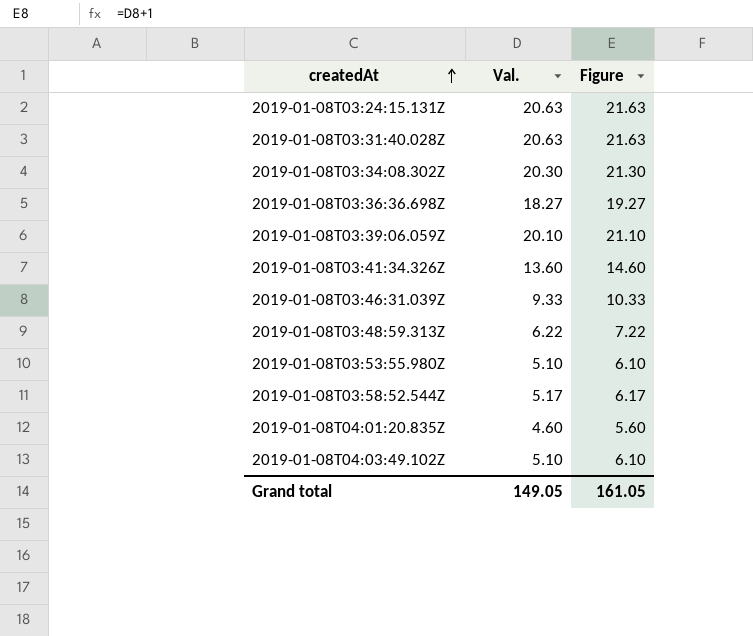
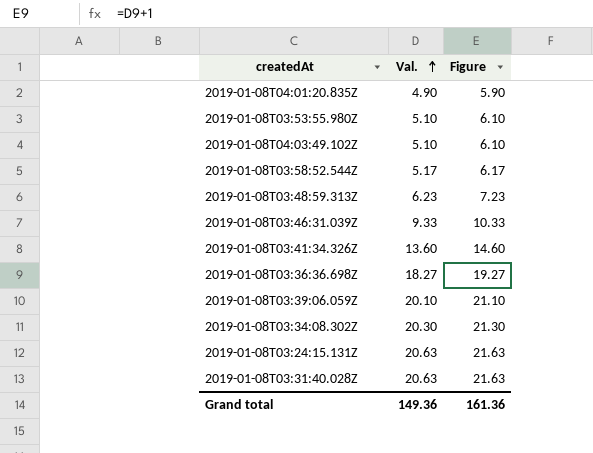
row order: createdAt ascending -> Val. ascending
2019-01-08T04:01:20.835Z | Val.: 4.60 -> 4.90
2019-01-08T04:01:20.835Z | Figure: 5.60 -> 5.90
2019-01-08T03:48:59.313Z | Val.: 6.22 -> 6.23
2019-01-08T03:48:59.313Z | Figure: 7.22 -> 7.23
Grand total | Val.: 149.05 -> 149.36
Grand total | Figure: 161.05 -> 161.36

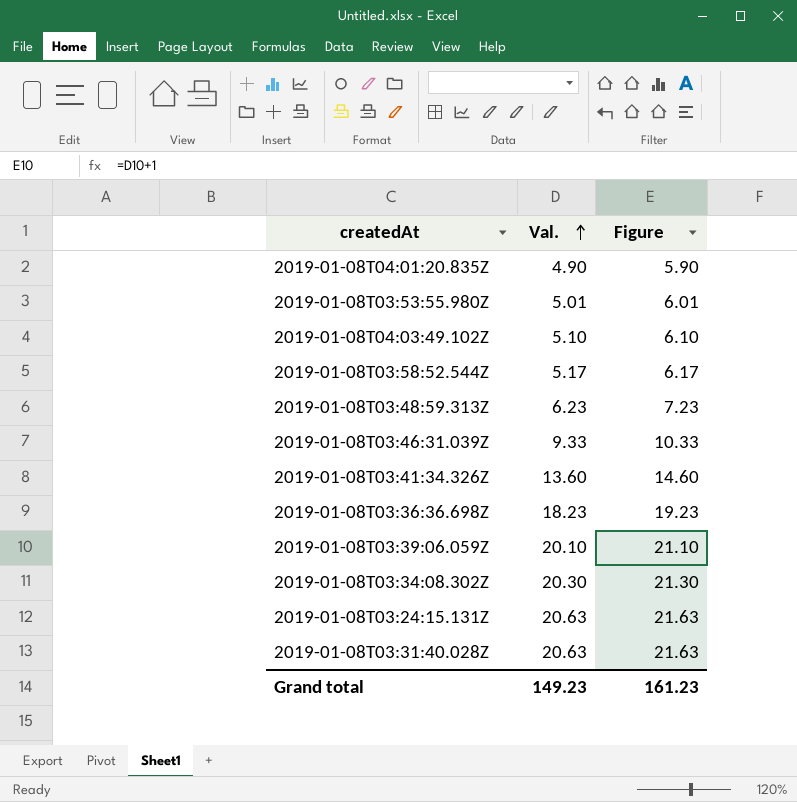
2019-01-08T03:53:55.980Z | Val.: 5.10 -> 5.01
2019-01-08T03:53:55.980Z | Figure: 6.10 -> 6.01
2019-01-08T03:36:36.698Z | Val.: 18.27 -> 18.23
2019-01-08T03:36:36.698Z | Figure: 19.27 -> 19.23
Grand total | Val.: 149.36 -> 149.23
Grand total | Figure: 161.36 -> 161.23

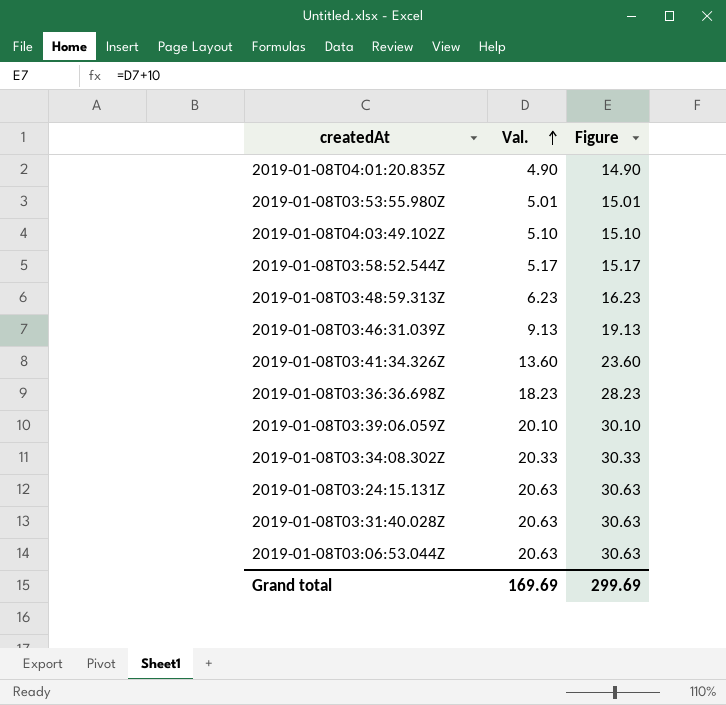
column Figure | formula: [Val.] + 1 -> [Val.] + 10
2019-01-08T03:46:31.039Z | Val.: 9.33 -> 9.13
2019-01-08T03:34:08.302Z | Val.: 20.30 -> 20.33
row 2019-01-08T03:06:53.044Z: none -> 20.63 | 30.63
Grand total | Val.: 149.23 -> 169.69
Grand total | Figure: 161.23 -> 299.69

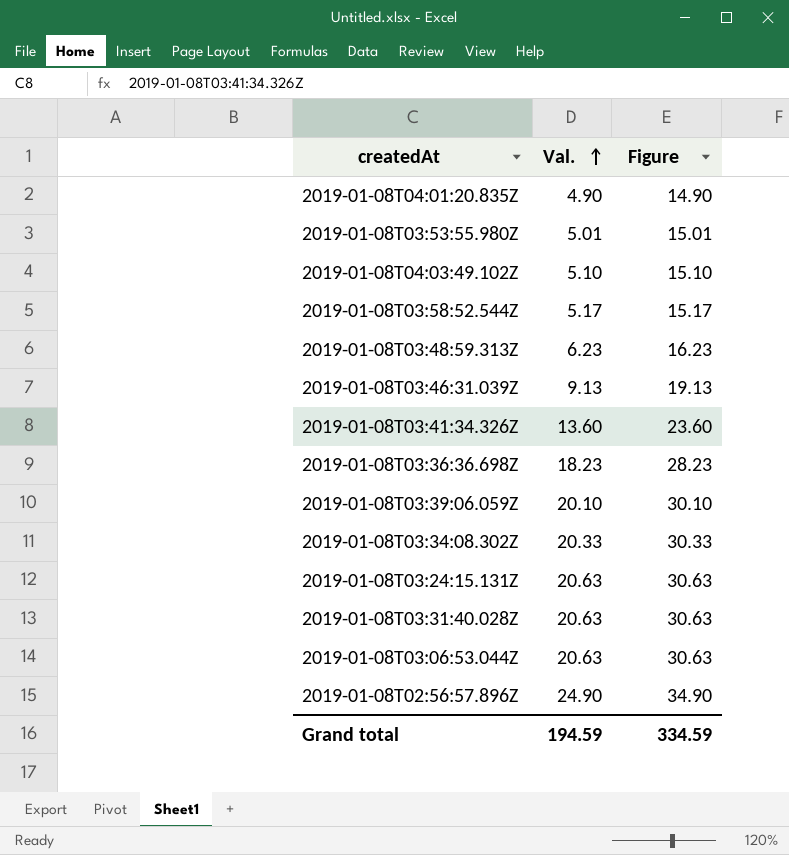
row 2019-01-08T02:56:57.896Z: none -> 24.90 | 34.90
Grand total | Val.: 169.69 -> 194.59
Grand total | Figure: 299.69 -> 334.59

